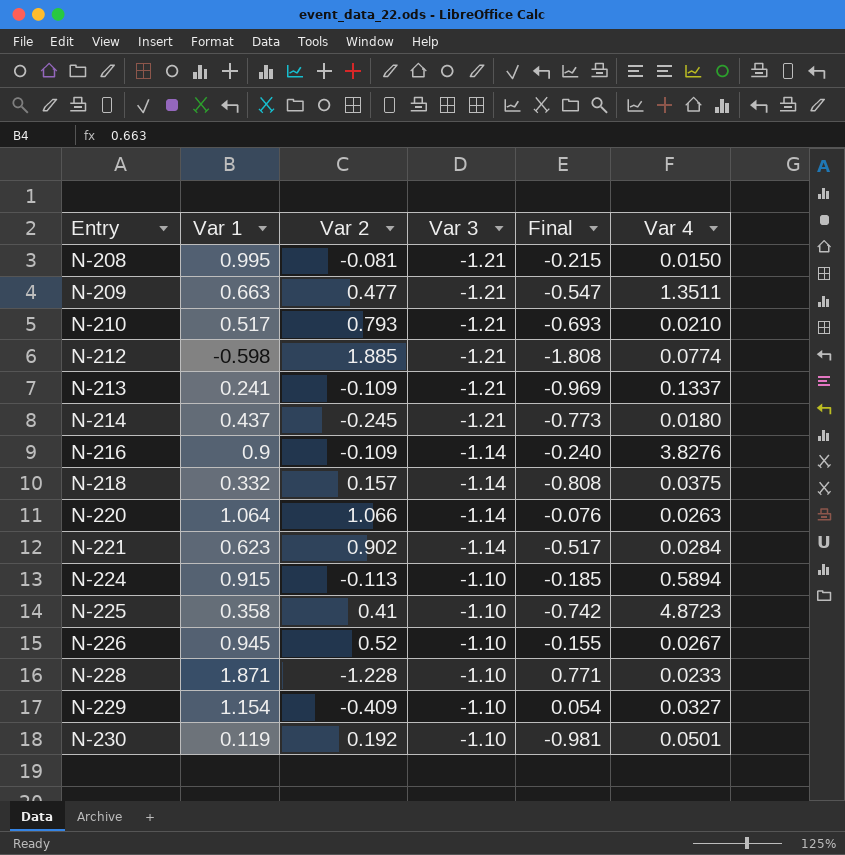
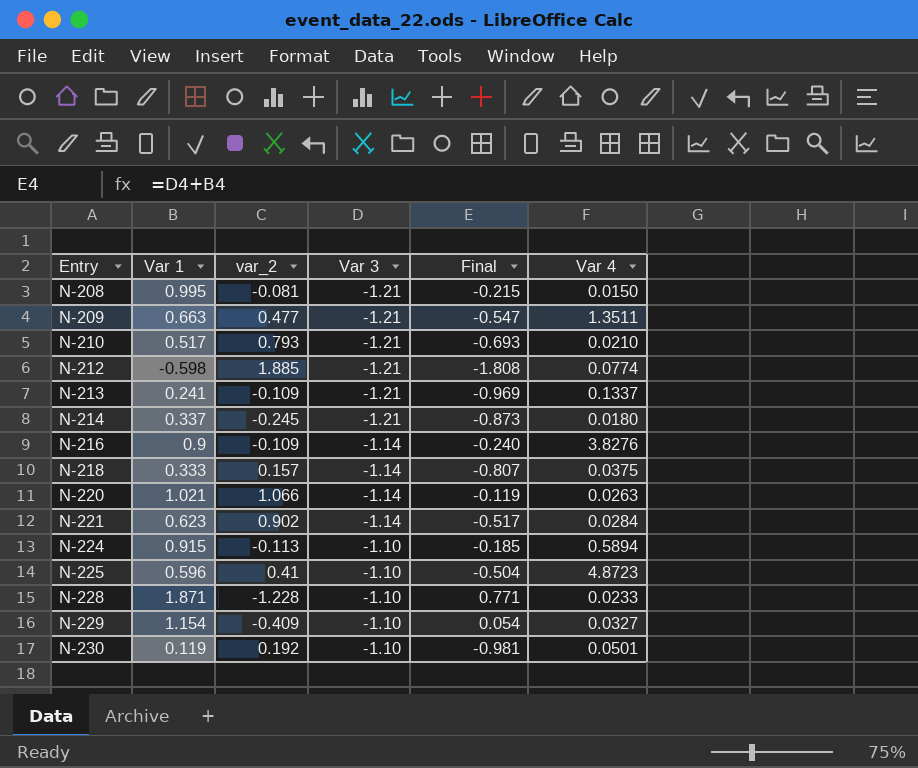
column name: Var 2 -> var_2
row N-226: 0.945 | 0.52 | -1.10 | -0.155 | 0.0267 -> none
N-214 | Var 1: 0.437 -> 0.337
N-214 | Final: -0.773 -> -0.873
N-218 | Var 1: 0.332 -> 0.333
N-218 | Final: -0.808 -> -0.807
N-220 | Var 1: 1.064 -> 1.021
N-220 | Final: -0.076 -> -0.119
N-225 | Var 1: 0.358 -> 0.596
N-225 | Final: -0.742 -> -0.504

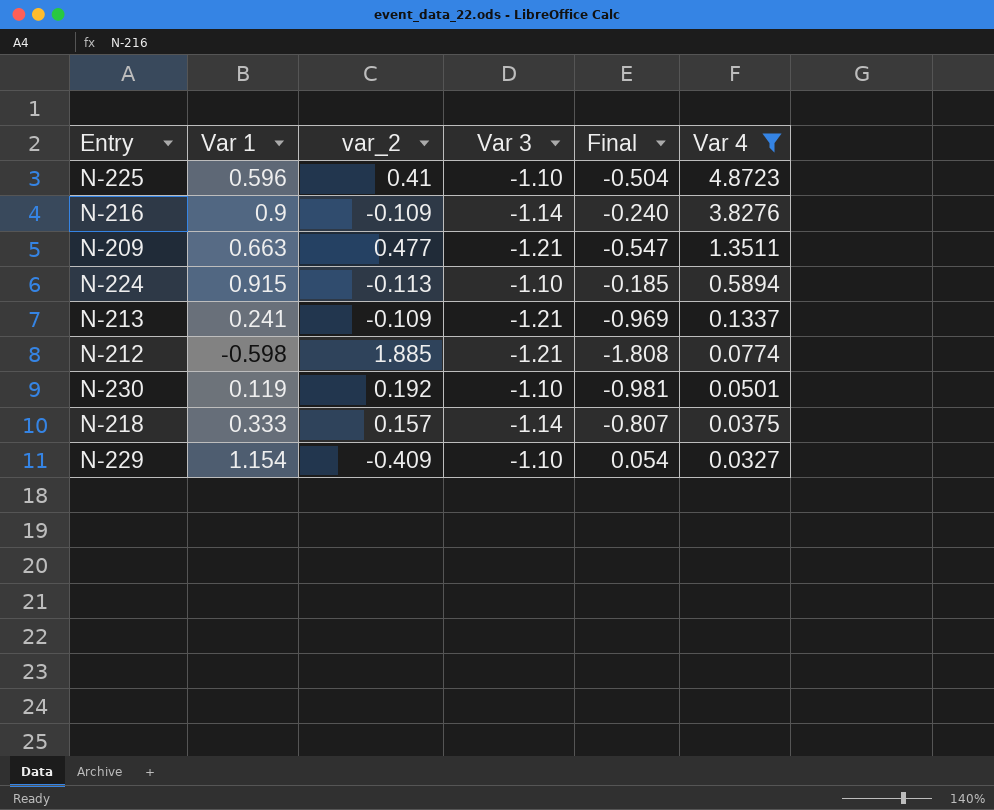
filter: none -> Var 4 >= 0.0327
row order: Entry ascending -> Var 4 descending

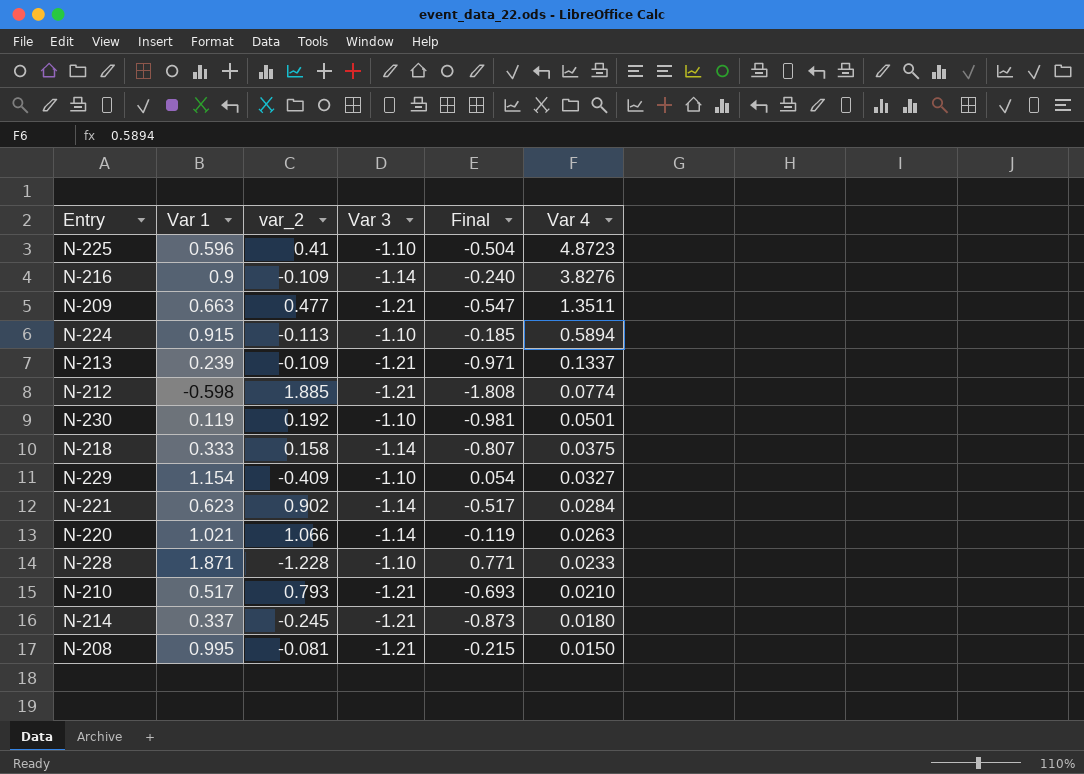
filter: Var 4 >= 0.0327 -> none
N-213 | Var 1: 0.241 -> 0.239
N-213 | Final: -0.969 -> -0.971
N-218 | var_2: 0.157 -> 0.158

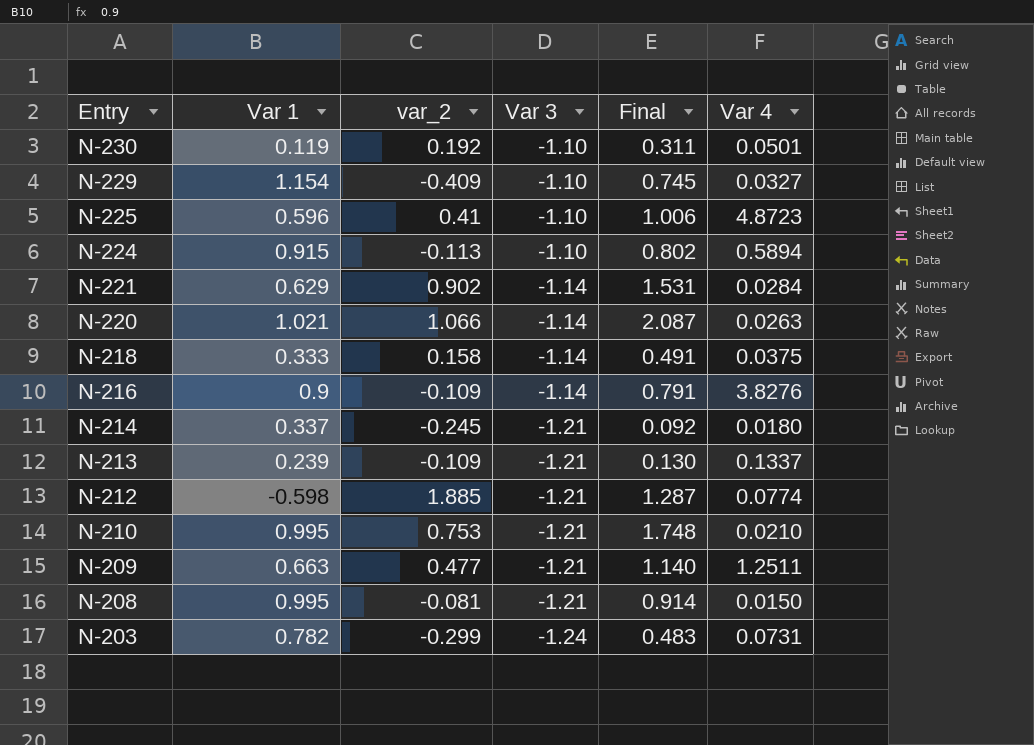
row order: Var 4 descending -> Entry descending
column Final | formula: [Var 1] + [Var 3] -> [Var 1] + [var_2]
row N-228: 1.871 | -1.228 | -1.10 | 0.771 | 0.0233 -> none
N-221 | Var 1: 0.623 -> 0.629
N-210 | Var 1: 0.517 -> 0.995
N-210 | var_2: 0.793 -> 0.753
N-209 | Var 4: 1.3511 -> 1.2511
row N-203: none -> 0.782 | -0.299 | -1.24 | 0.483 | 0.0731

